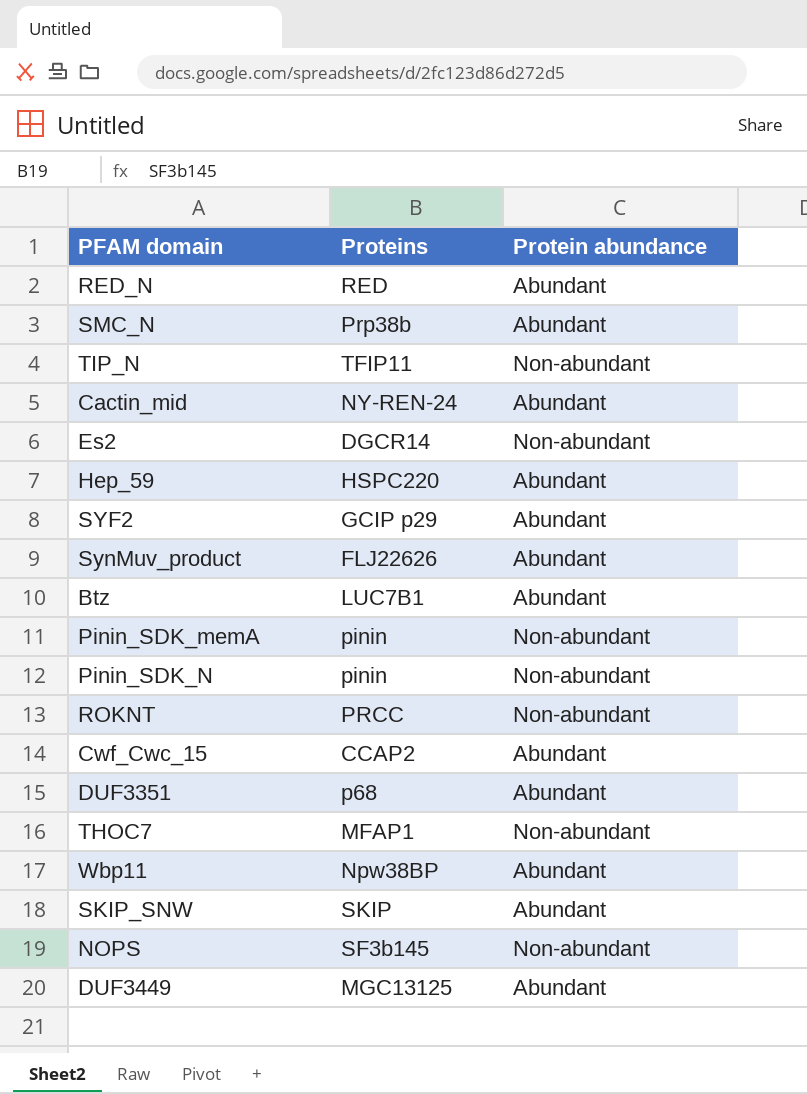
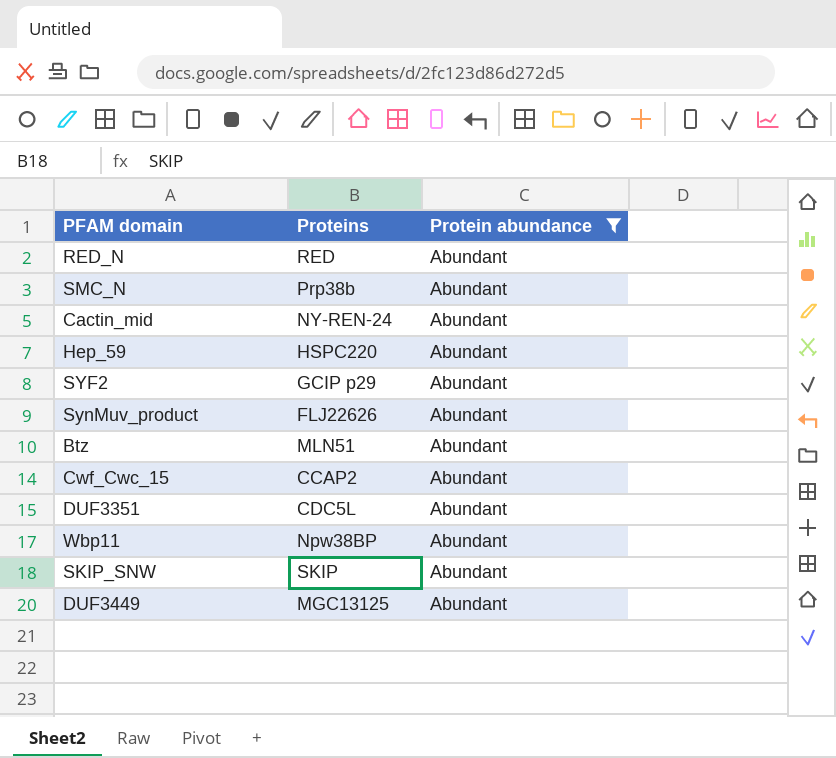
filter: none -> Protein abundance = Abundant
Btz | Proteins: LUC7B1 -> MLN51
DUF3351 | Proteins: p68 -> CDC5L

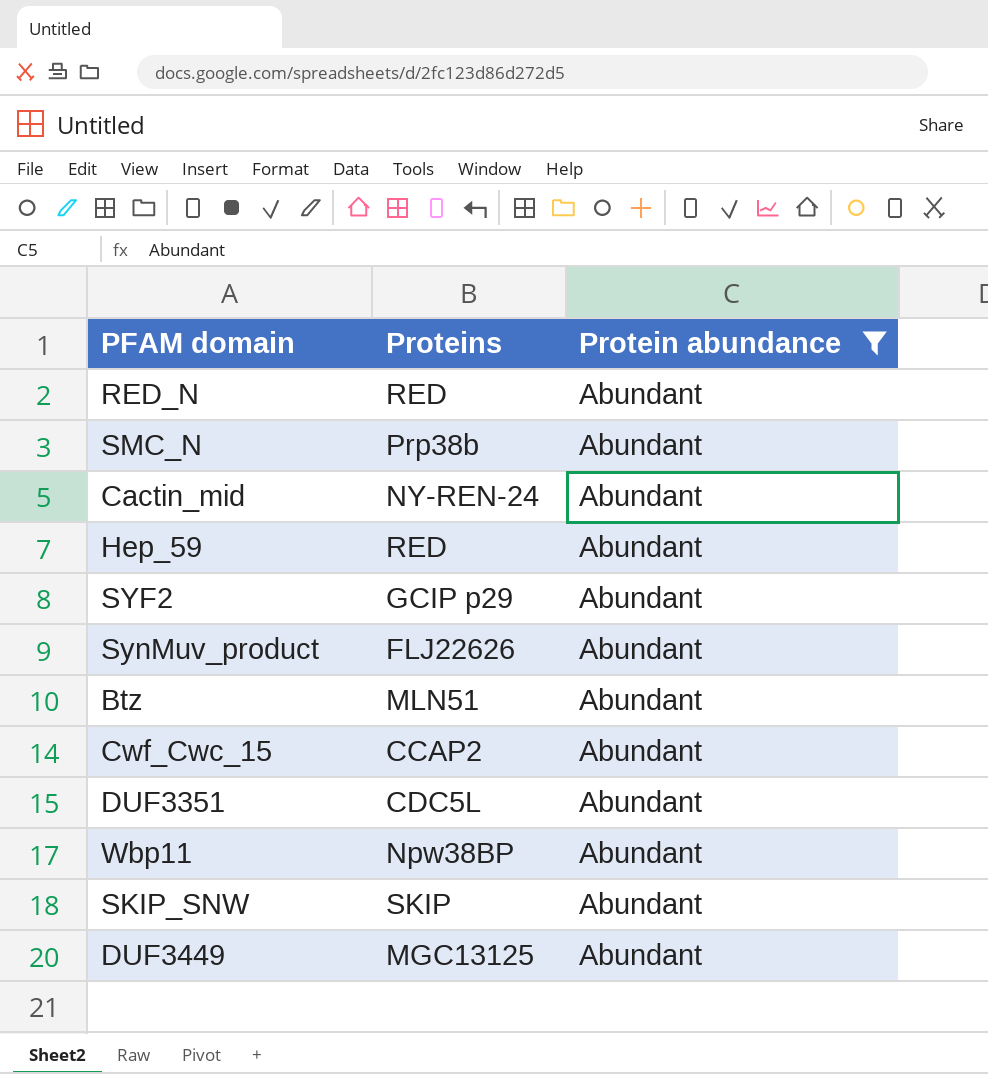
Hep_59 | Proteins: HSPC220 -> RED

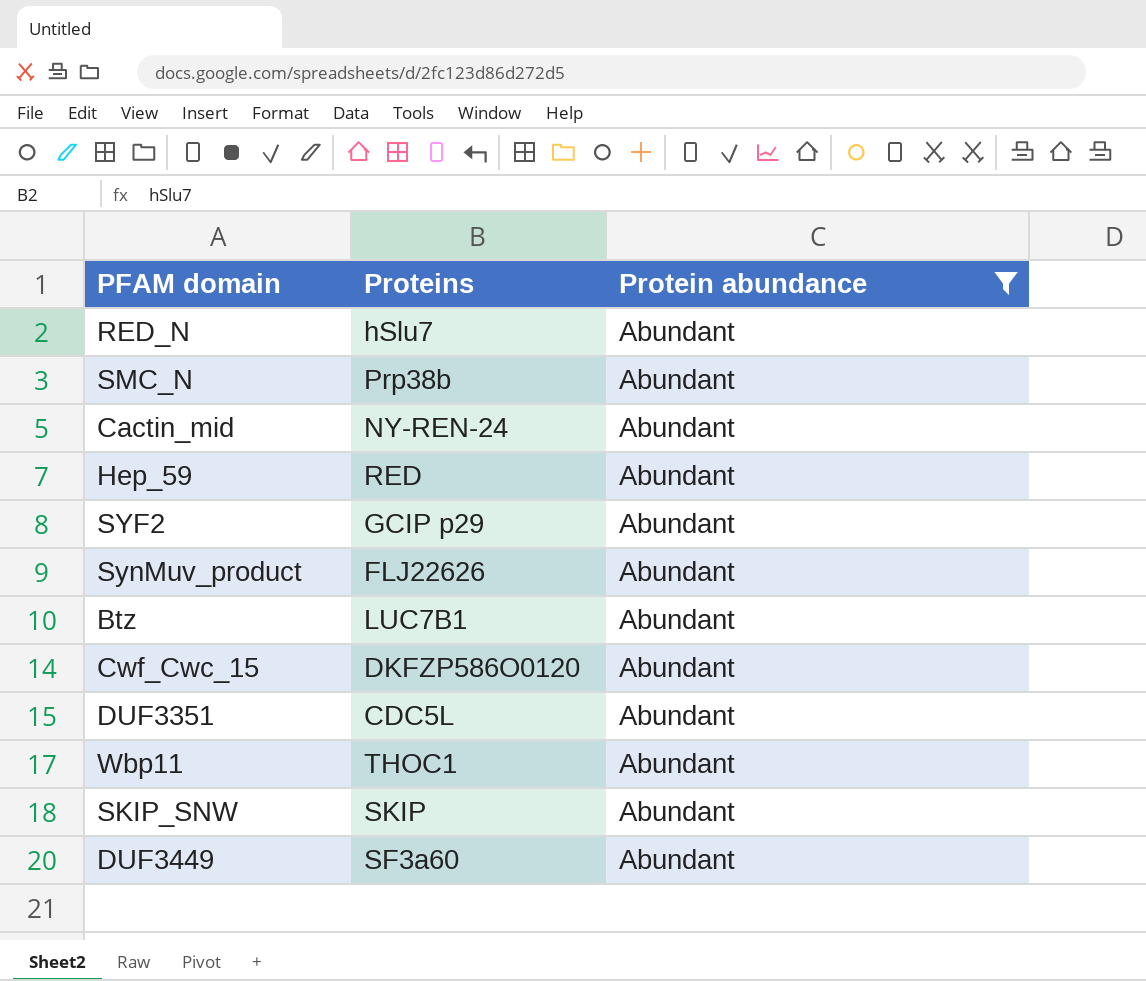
RED_N | Proteins: RED -> hSlu7
Btz | Proteins: MLN51 -> LUC7B1
Cwf_Cwc_15 | Proteins: CCAP2 -> DKFZP586O0120
Wbp11 | Proteins: Npw38BP -> THOC1
DUF3449 | Proteins: MGC13125 -> SF3a60

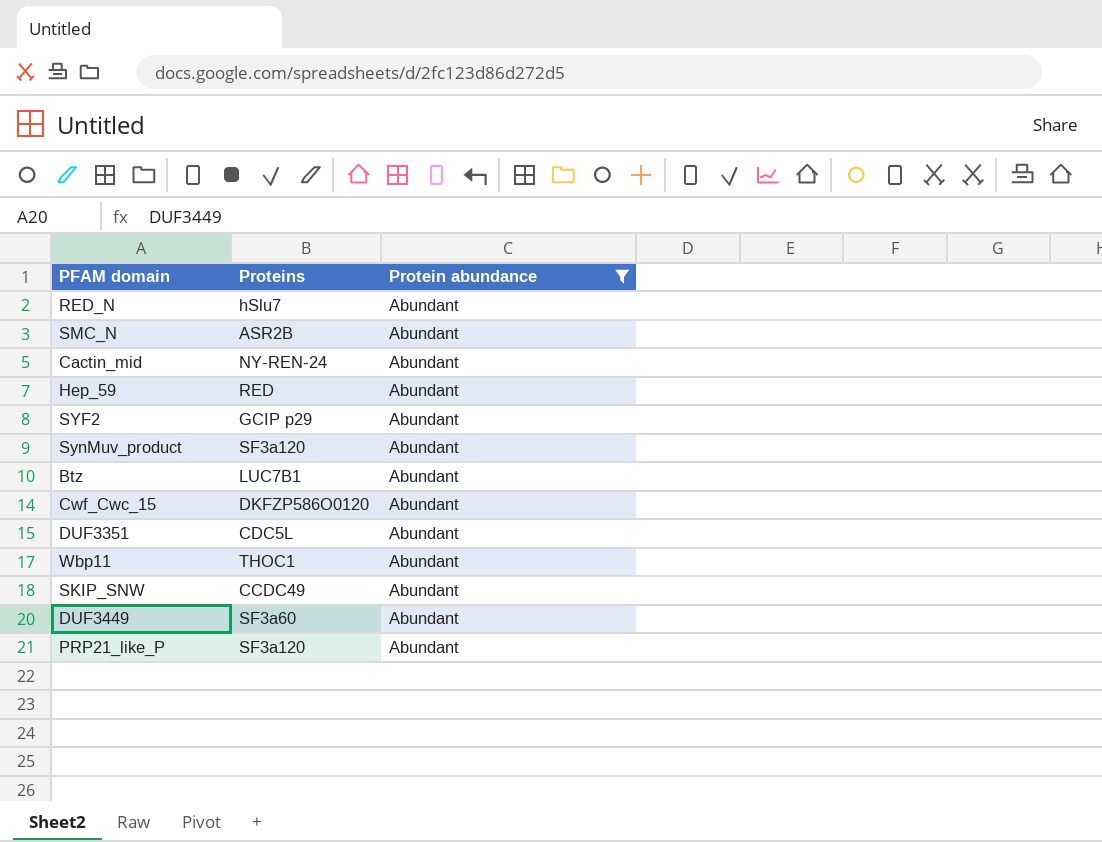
SMC_N | Proteins: Prp38b -> ASR2B
SynMuv_product | Proteins: FLJ22626 -> SF3a120
SKIP_SNW | Proteins: SKIP -> CCDC49
row PRP21_like_P: none -> SF3a120 | Abundant

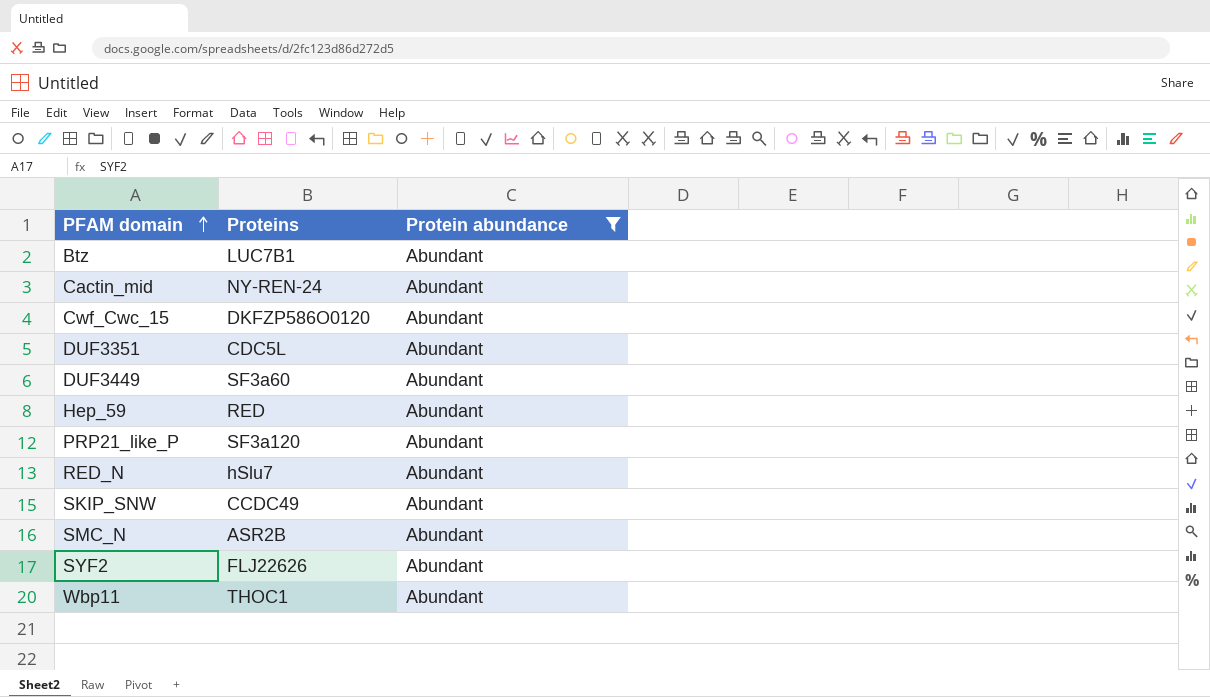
row order: none -> PFAM domain ascending
row SynMuv_product: SF3a120 | Abundant -> none
SYF2 | Proteins: GCIP p29 -> FLJ22626

